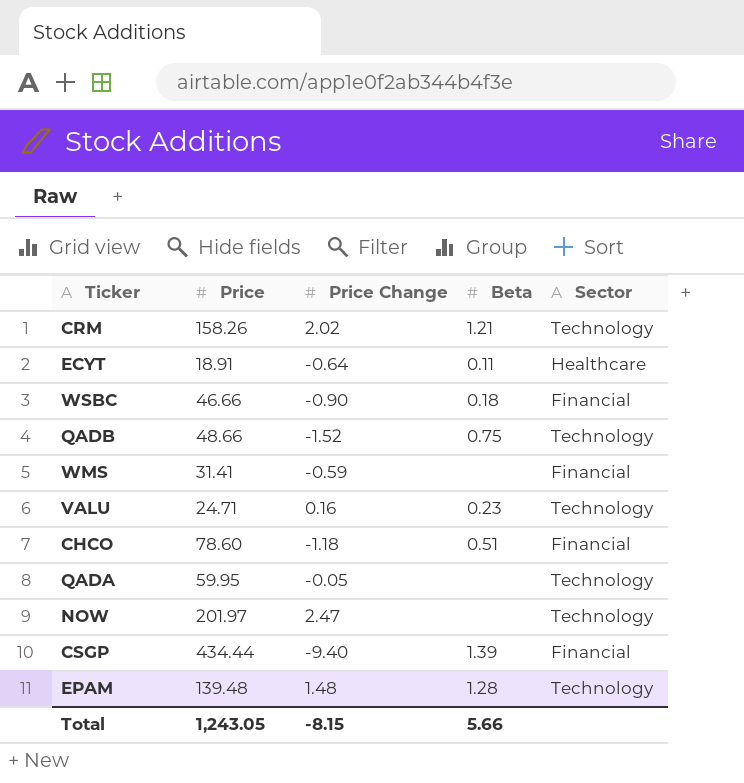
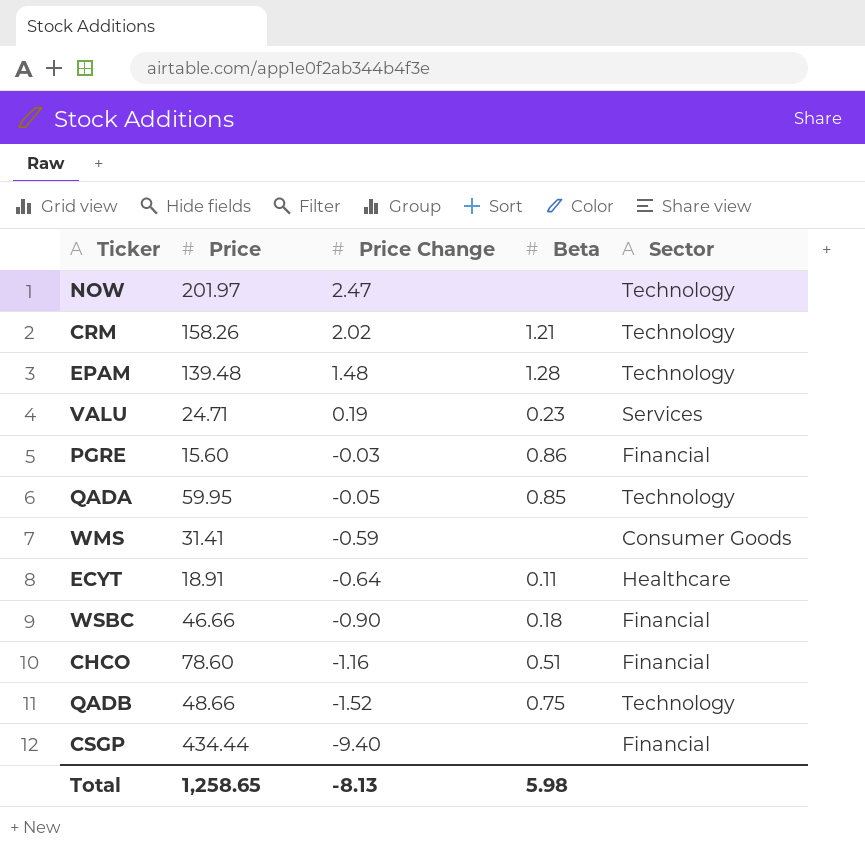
row order: none -> Price Change descending
VALU | Price Change: 0.16 -> 0.19
VALU | Sector: Technology -> Services
row PGRE: none -> 15.60 | -0.03 | 0.86 | Financial
QADA | Beta: none -> 0.85
WMS | Sector: Financial -> Consumer Goods
CHCO | Price Change: -1.18 -> -1.16
CSGP | Beta: 1.39 -> none
Total | Price: 1,243.05 -> 1,258.65
Total | Price Change: -8.15 -> -8.13
Total | Beta: 5.66 -> 5.98

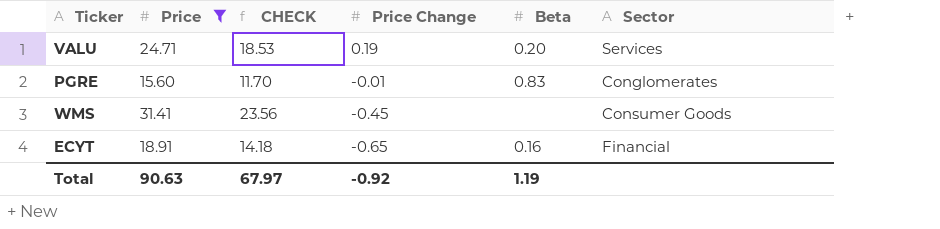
filter: none -> Price <= 31.41
column CHECK | formula: none -> [Price] * 0.75
VALU | Beta: 0.23 -> 0.20
PGRE | Price Change: -0.03 -> -0.01
PGRE | Beta: 0.86 -> 0.83
PGRE | Sector: Financial -> Conglomerates
WMS | Price Change: -0.59 -> -0.45
ECYT | Price Change: -0.64 -> -0.65
ECYT | Beta: 0.11 -> 0.16
ECYT | Sector: Healthcare -> Financial
Total | Price: 1,258.65 -> 90.63
Total | Price Change: -8.13 -> -0.92
Total | Beta: 5.98 -> 1.19

